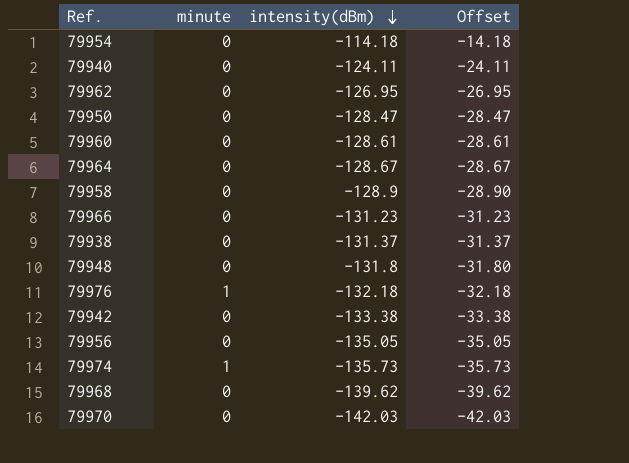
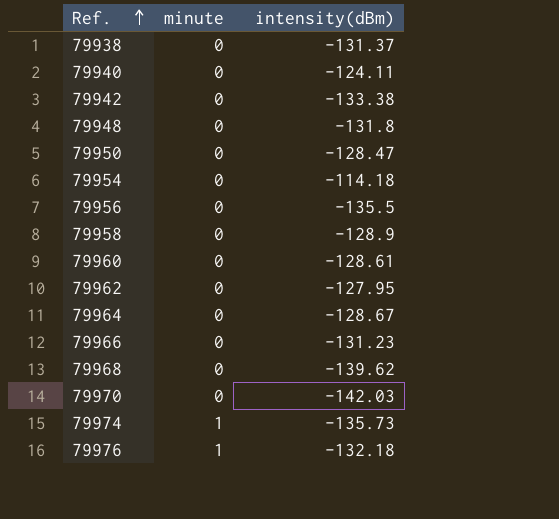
row order: intensity(dBm) descending -> Ref. ascending
column Offset | formula: [intensity(dBm)] + 100 -> none
79956 | intensity(dBm): -135.05 -> -135.5
79962 | intensity(dBm): -126.95 -> -127.95

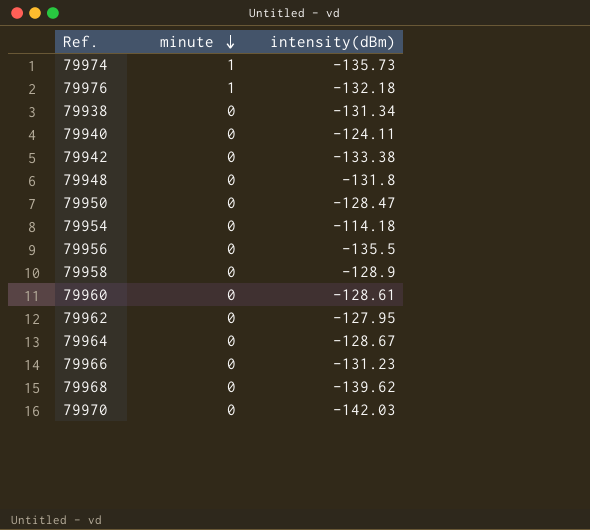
row order: Ref. ascending -> minute descending
79938 | intensity(dBm): -131.37 -> -131.34

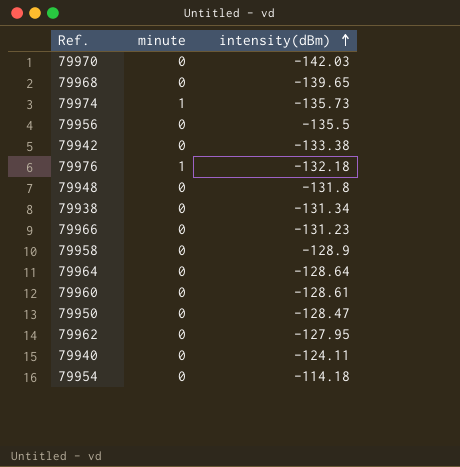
row order: minute descending -> intensity(dBm) ascending
79968 | intensity(dBm): -139.62 -> -139.65
79964 | intensity(dBm): -128.67 -> -128.64

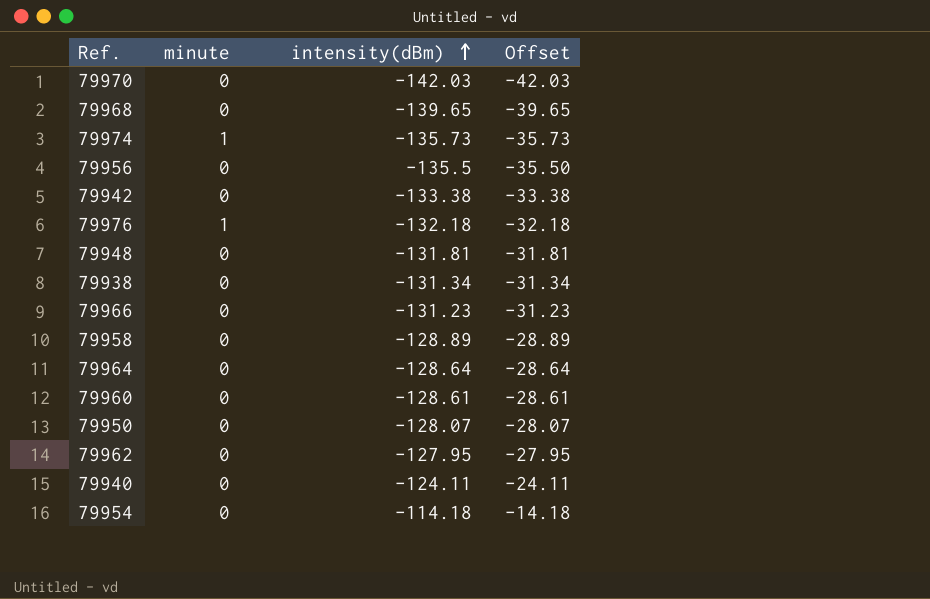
column Offset | formula: none -> [intensity(dBm)] + 100
79948 | intensity(dBm): -131.8 -> -131.81
79958 | intensity(dBm): -128.9 -> -128.89
79950 | intensity(dBm): -128.47 -> -128.07

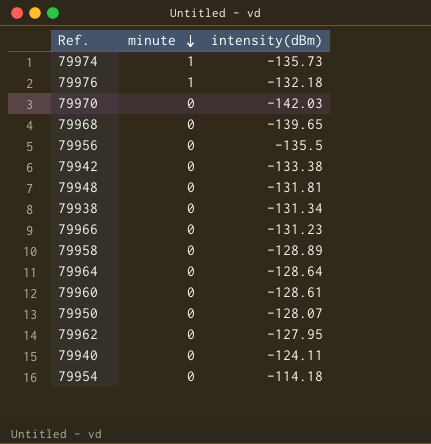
row order: intensity(dBm) ascending -> minute descending
column Offset | formula: [intensity(dBm)] + 100 -> none

